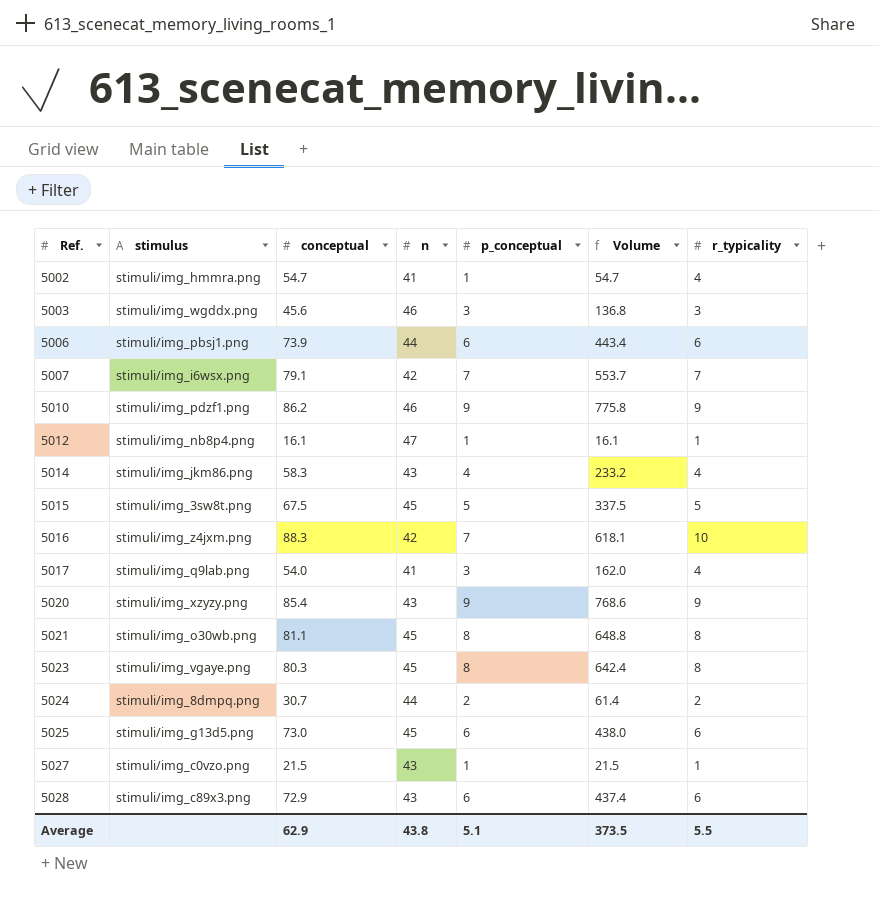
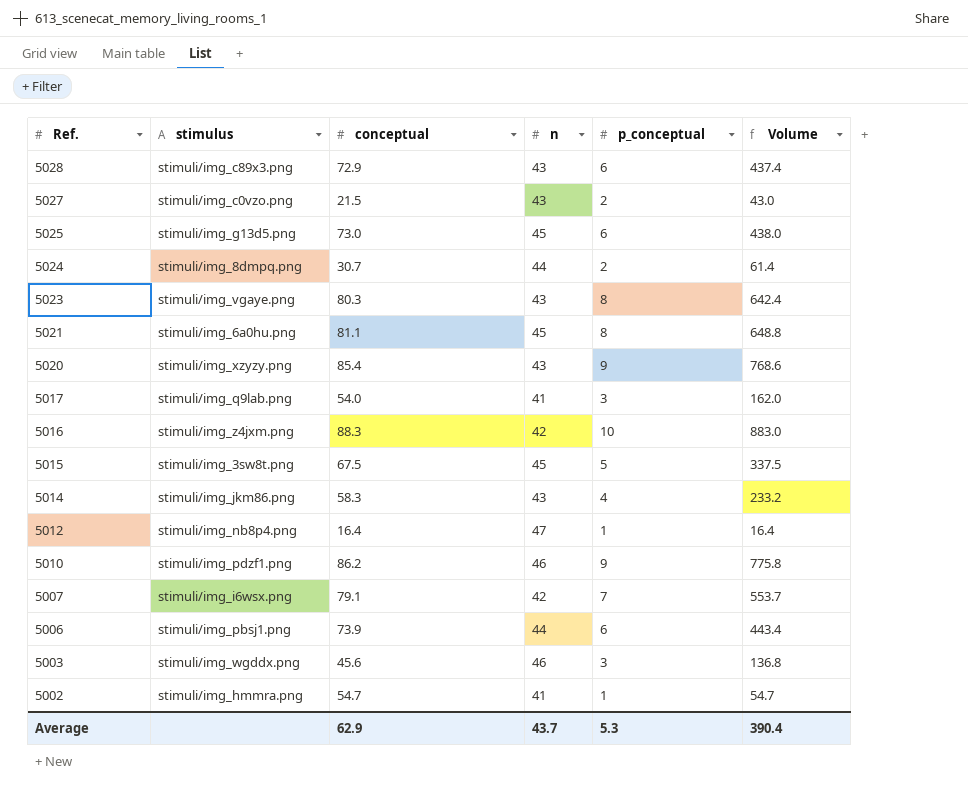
row order: Ref. ascending -> Ref. descending
column r_typicality | position: 7 -> none
5027 | p_conceptual: 1 -> 2
5027 | Volume: 21.5 -> 43.0
5023 | n: 45 -> 43
5021 | stimulus: stimuli/img_o30wb.png -> stimuli/img_6a0hu.png
5016 | p_conceptual: 7 -> 10
5016 | Volume: 618.1 -> 883.0
5012 | conceptual: 16.1 -> 16.4
5012 | Volume: 16.1 -> 16.4
Average | n: 43.8 -> 43.7
Average | p_conceptual: 5.1 -> 5.3
Average | Volume: 373.5 -> 390.4

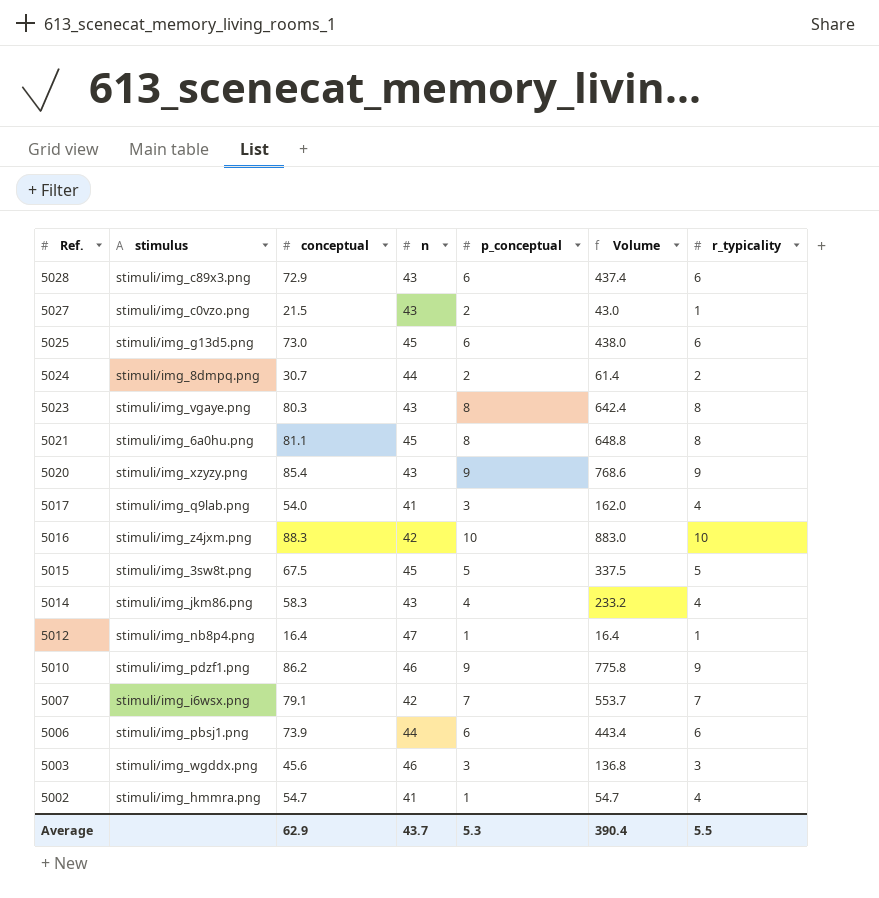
column r_typicality | position: none -> 7

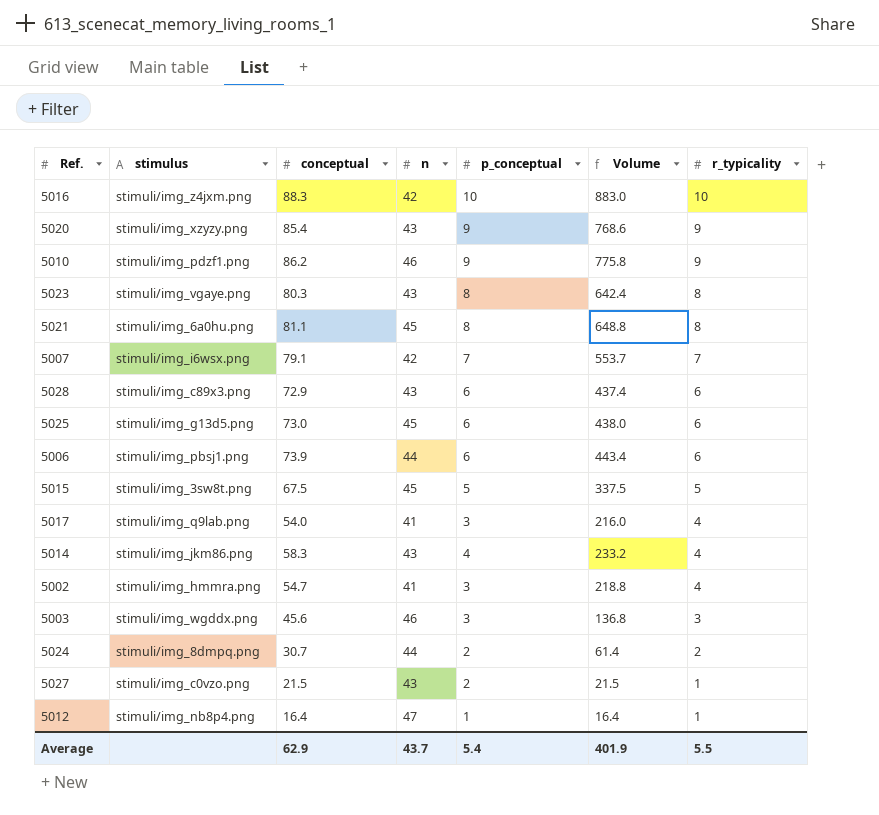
row order: Ref. descending -> r_typicality descending
column Volume | formula: [conceptual] * [p_conceptual] -> [conceptual] * [r_typicality]
5002 | p_conceptual: 1 -> 3
Average | p_conceptual: 5.3 -> 5.4
Average | Volume: 390.4 -> 401.9

